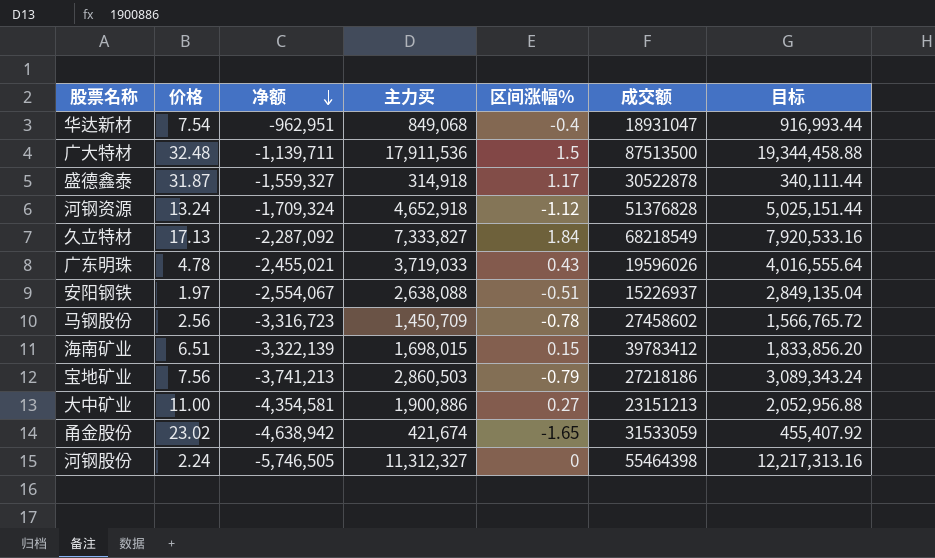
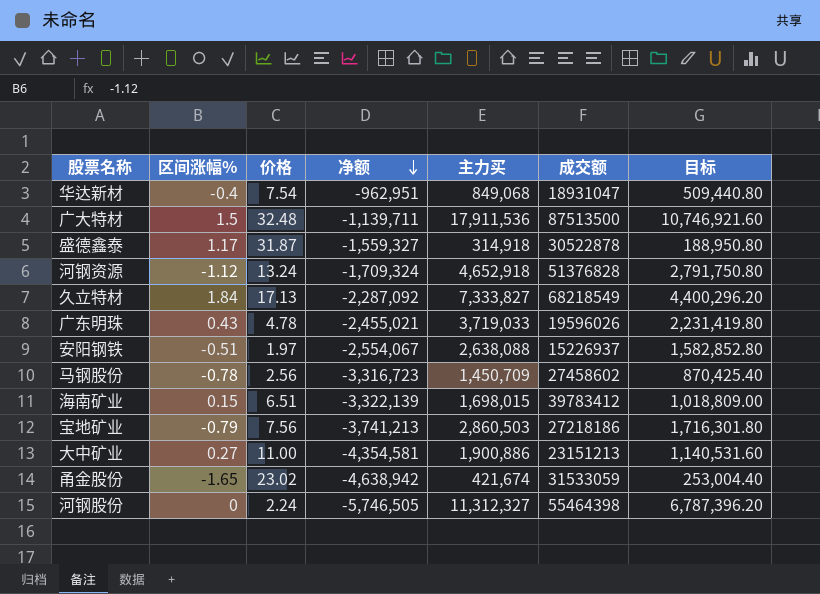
column 区间涨幅% | position: 5 -> 2
column 目标 | formula: [主力买] * 1.08 -> [主力买] * 0.6

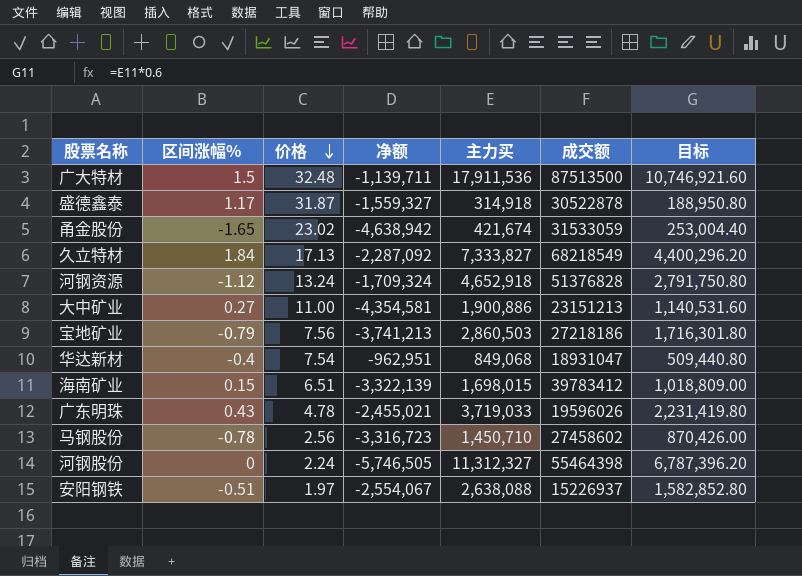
row order: 净额 descending -> 价格 descending
马钢股份 | 主力买: 1,450,709 -> 1,450,710
马钢股份 | 目标: 870,425.40 -> 870,426.00

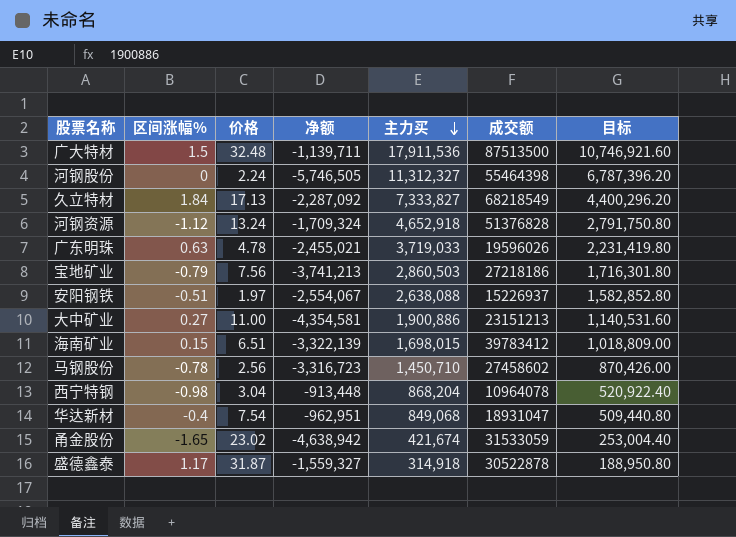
row order: 价格 descending -> 主力买 descending
广东明珠 | 区间涨幅%: 0.43 -> 0.63
row 西宁特钢: none -> -0.98 | 3.04 | -913,448 | 868,204 | 10964078 | 520,922.40

